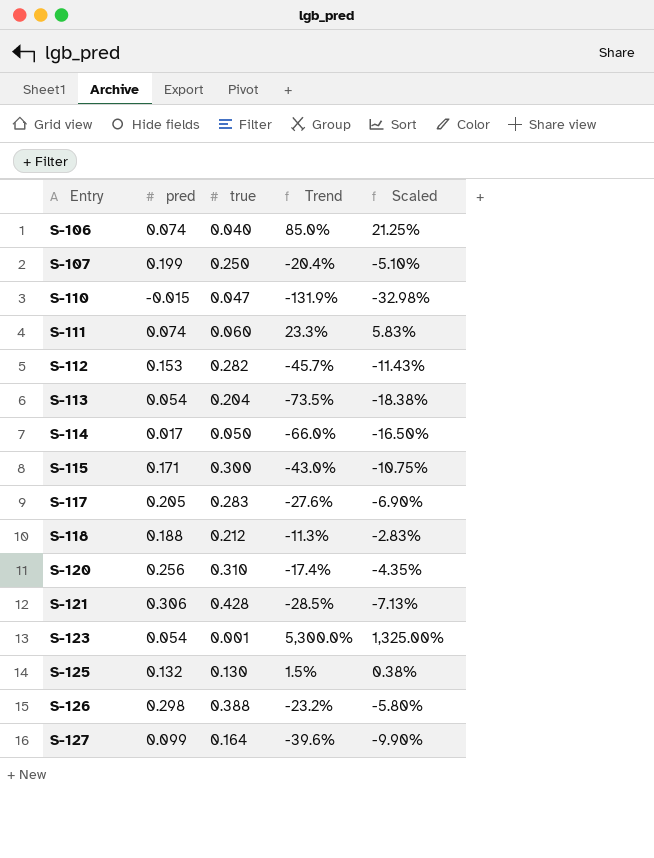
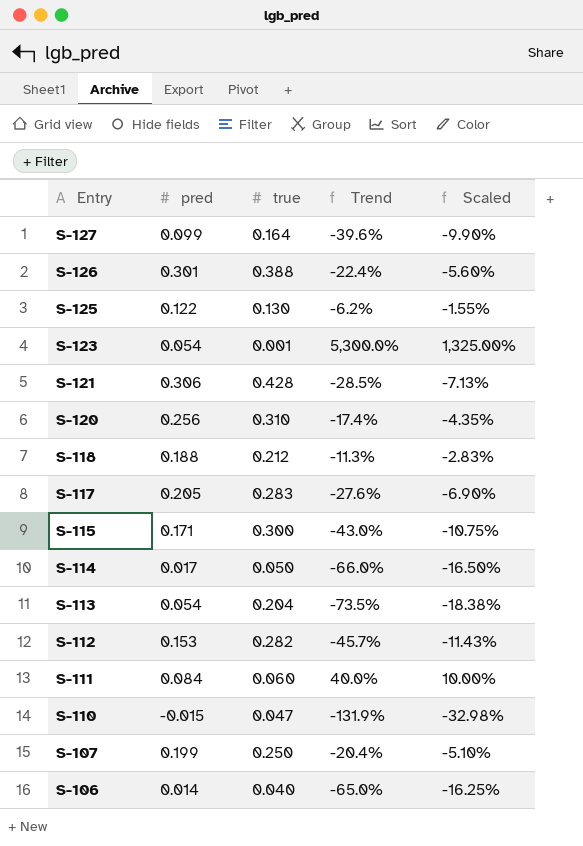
row order: Entry ascending -> Entry descending
S-126 | pred: 0.298 -> 0.301
S-126 | Trend: -23.2% -> -22.4%
S-126 | Scaled: -5.80% -> -5.60%
S-125 | pred: 0.132 -> 0.122
S-125 | Trend: 1.5% -> -6.2%
S-125 | Scaled: 0.38% -> -1.55%
S-111 | pred: 0.074 -> 0.084
S-111 | Trend: 23.3% -> 40.0%
S-111 | Scaled: 5.83% -> 10.00%
S-106 | pred: 0.074 -> 0.014
S-106 | Trend: 85.0% -> -65.0%
S-106 | Scaled: 21.25% -> -16.25%

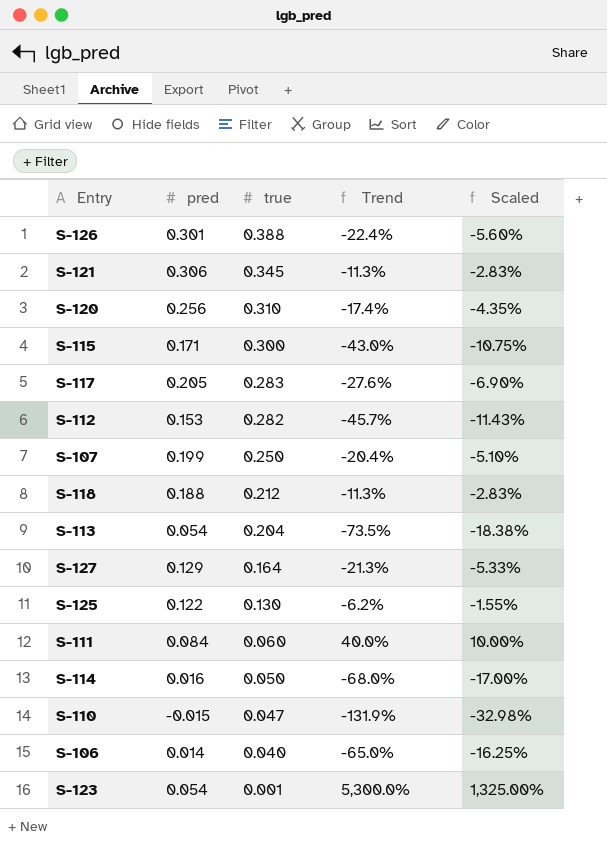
row order: Entry descending -> true descending
S-121 | true: 0.428 -> 0.345
S-121 | Trend: -28.5% -> -11.3%
S-121 | Scaled: -7.13% -> -2.83%
S-127 | pred: 0.099 -> 0.129
S-127 | Trend: -39.6% -> -21.3%
S-127 | Scaled: -9.90% -> -5.33%
S-114 | pred: 0.017 -> 0.016
S-114 | Trend: -66.0% -> -68.0%
S-114 | Scaled: -16.50% -> -17.00%

